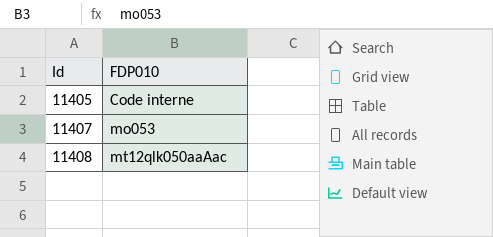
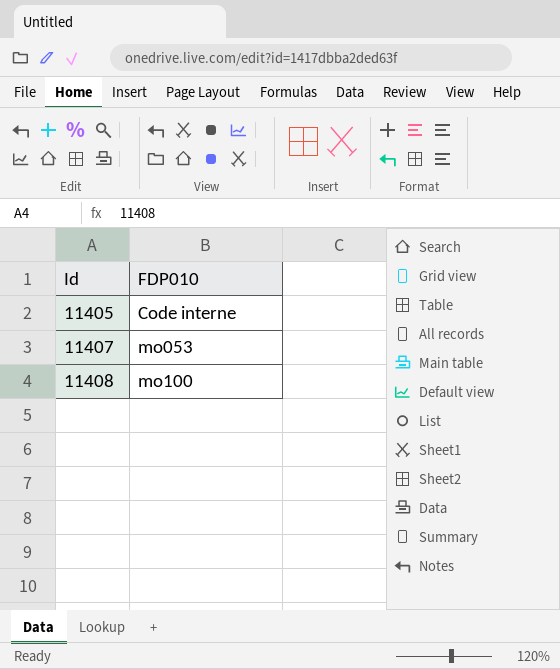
11408 | FDP010: mt12qlk050aaAac -> mo100

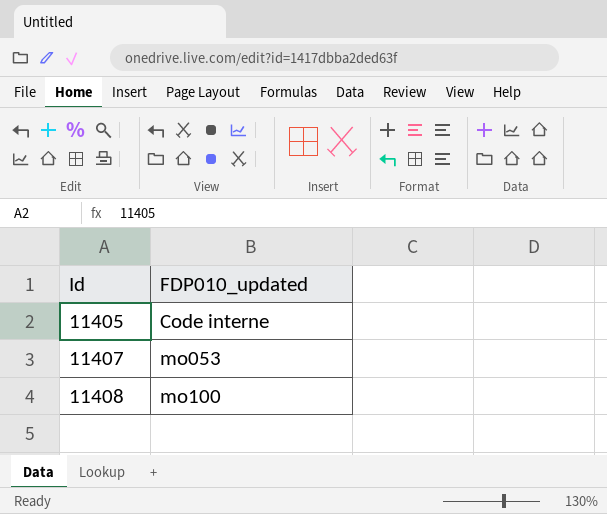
column name: FDP010 -> FDP010_updated

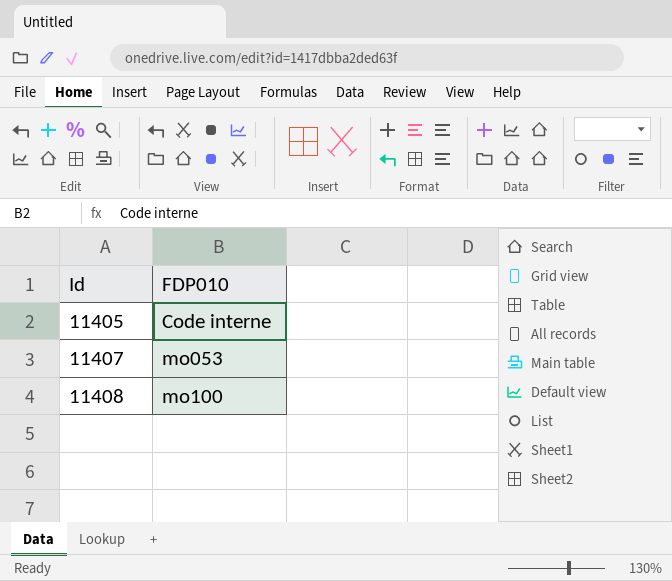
column name: FDP010_updated -> FDP010

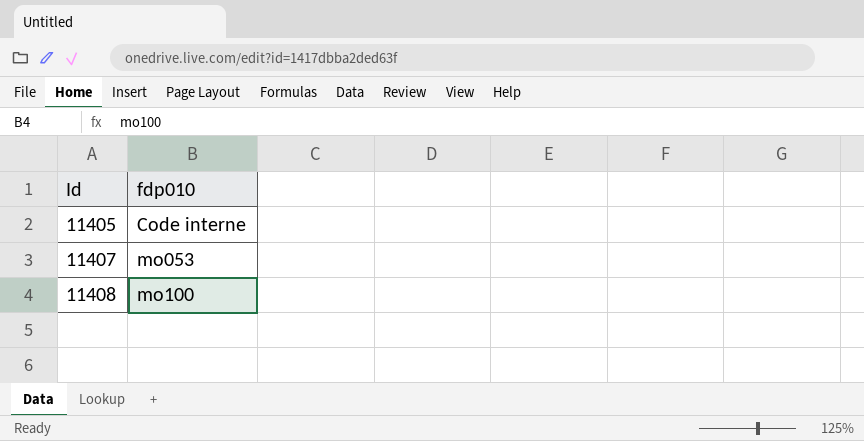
column name: FDP010 -> fdp010

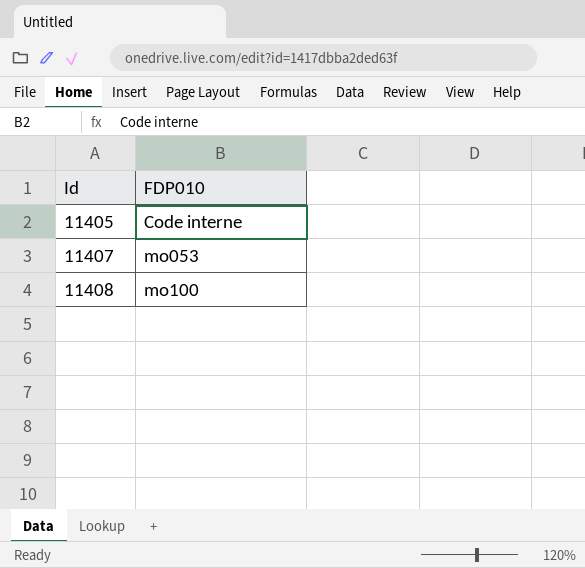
column name: fdp010 -> FDP010

